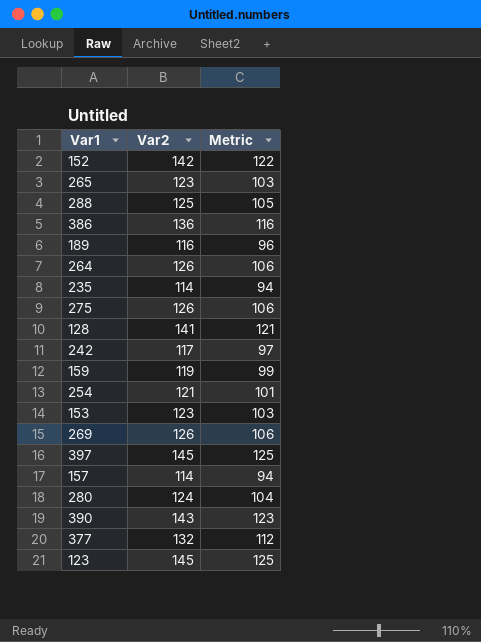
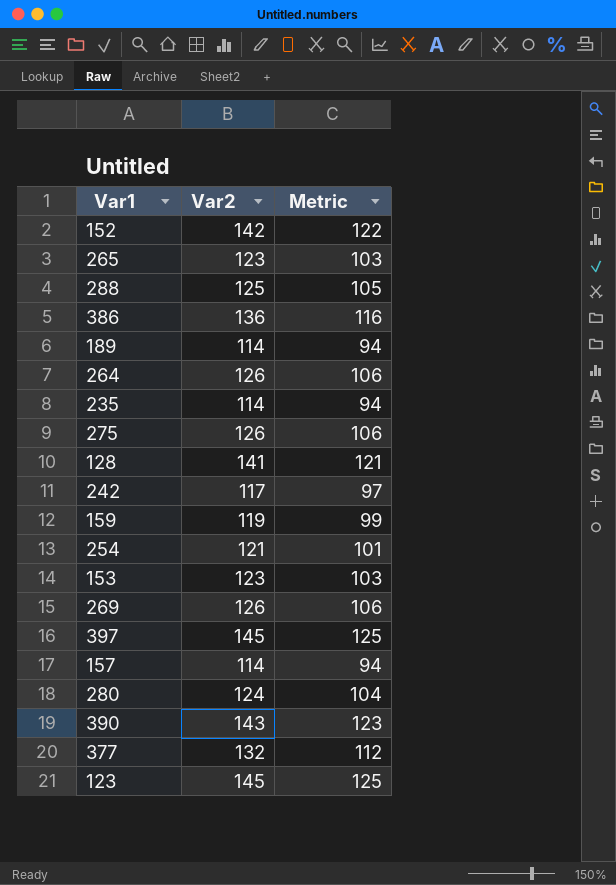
189 | Var2: 116 -> 114
189 | Metric: 96 -> 94

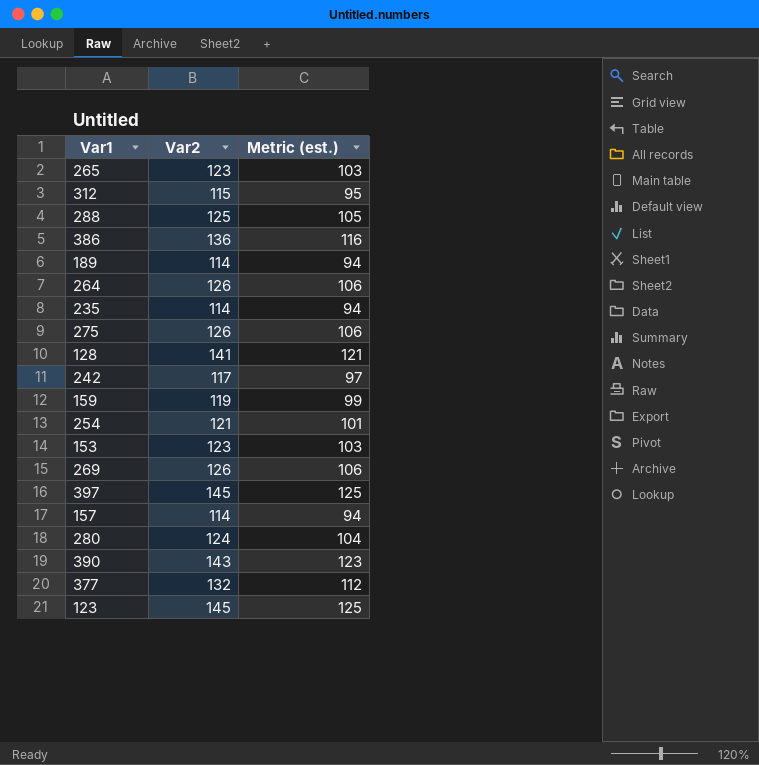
column name: Metric -> Metric (est.)
row 152: 142 | 122 -> none
row 312: none -> 115 | 95

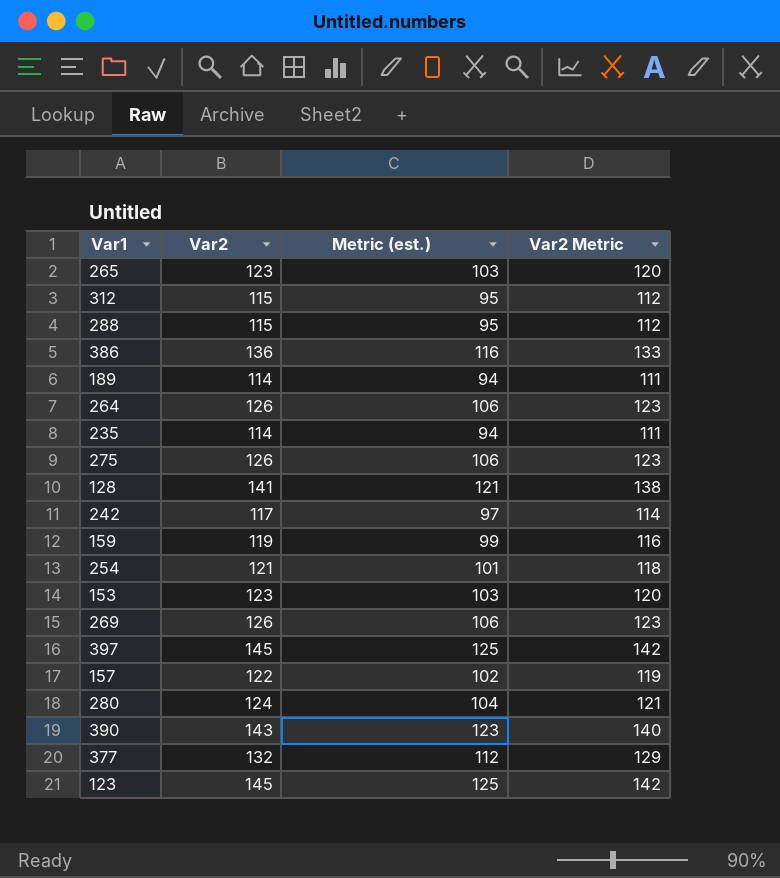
column Var2 Metric | formula: none -> [Var2] - 3
288 | Var2: 125 -> 115
288 | Metric (est.): 105 -> 95
157 | Var2: 114 -> 122
157 | Metric (est.): 94 -> 102

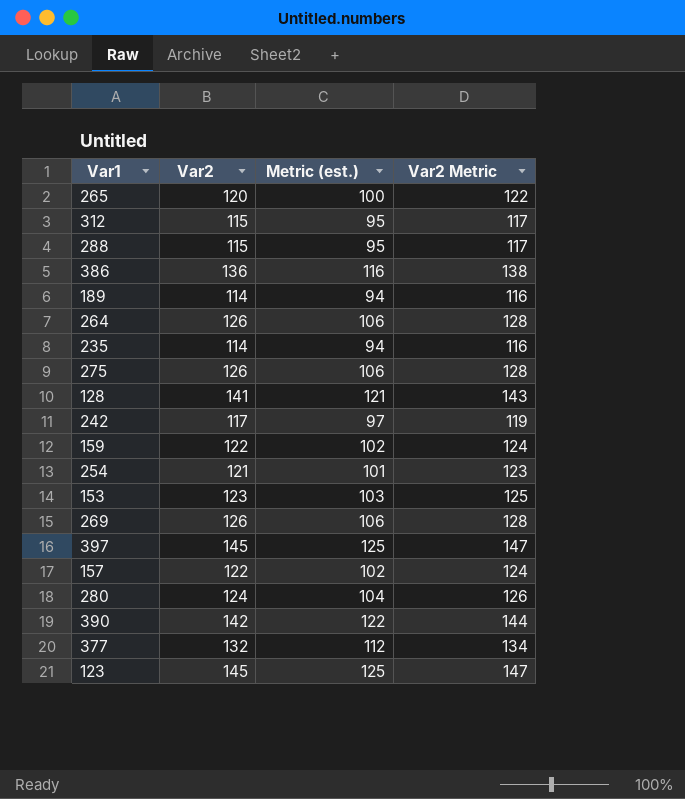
column Var2 Metric | formula: [Var2] - 3 -> [Var2] + 2
265 | Var2: 123 -> 120
265 | Metric (est.): 103 -> 100
159 | Var2: 119 -> 122
159 | Metric (est.): 99 -> 102
390 | Var2: 143 -> 142
390 | Metric (est.): 123 -> 122

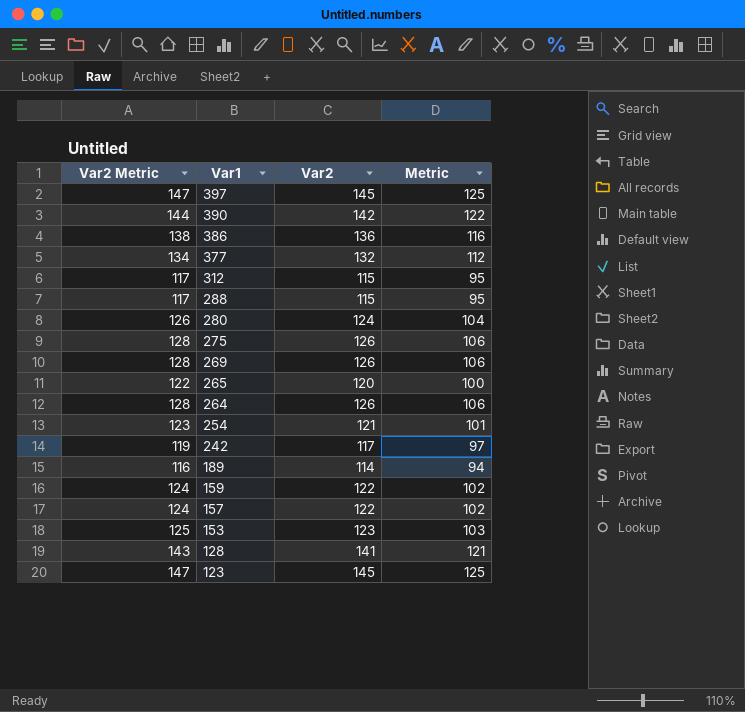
row order: none -> Var1 descending
column Var2 Metric | position: 4 -> 1
column name: Metric (est.) -> Metric
row 235: 114 | 94 | 116 -> none

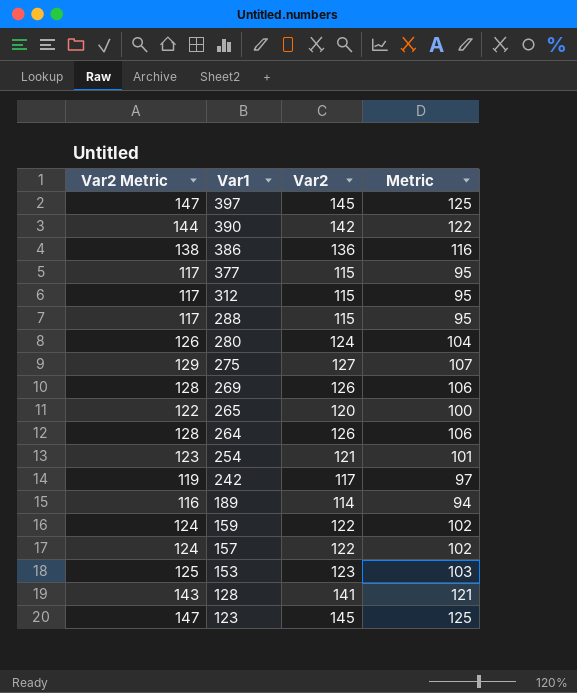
377 | Var2 Metric: 134 -> 117
377 | Var2: 132 -> 115
377 | Metric: 112 -> 95
275 | Var2 Metric: 128 -> 129
275 | Var2: 126 -> 127
275 | Metric: 106 -> 107

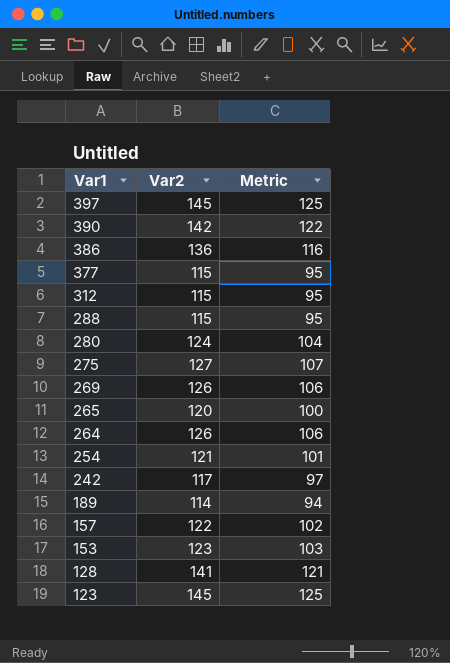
column Var2 Metric | formula: [Var2] + 2 -> none
row 159: 124 | 122 | 102 -> none

